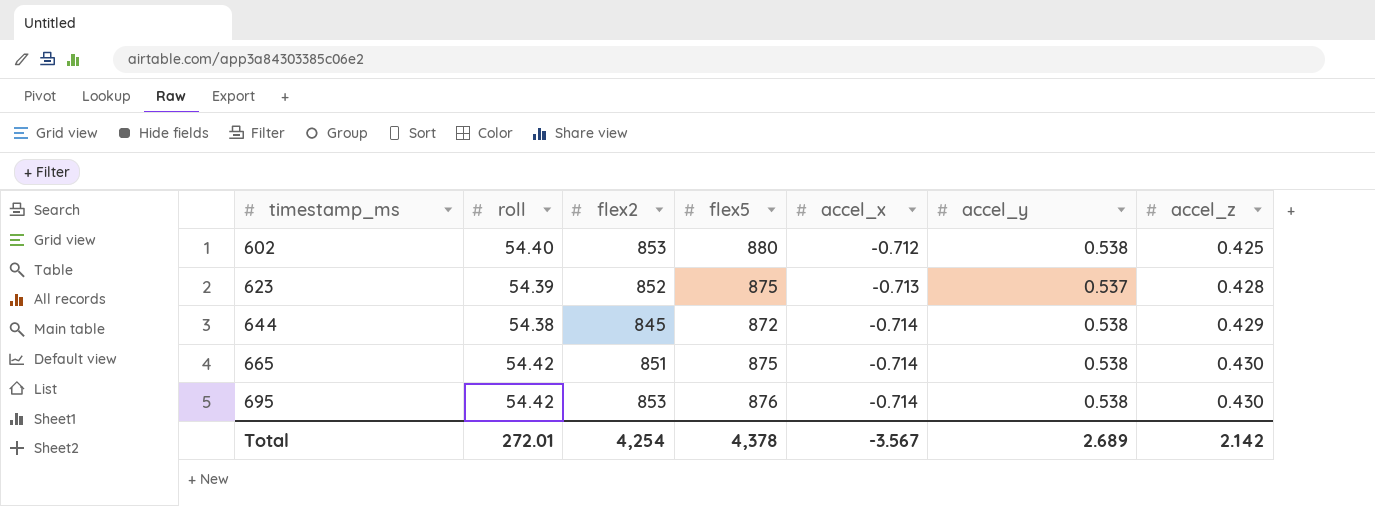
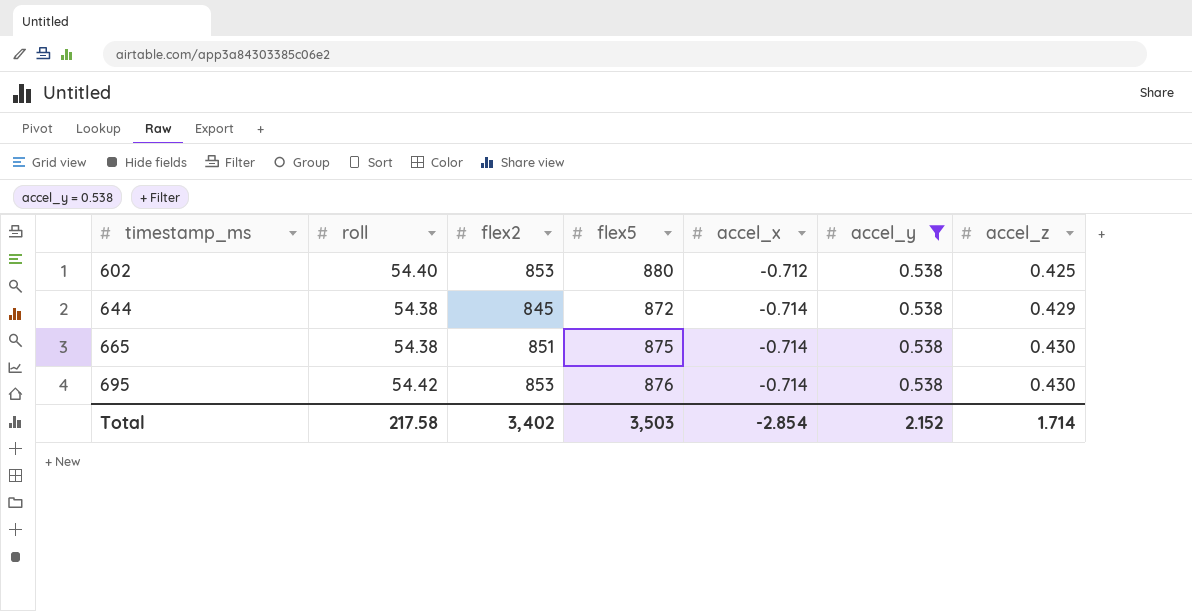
filter: none -> accel_y = 0.538
665 | roll: 54.42 -> 54.38
Total | roll: 272.01 -> 217.58
Total | flex2: 4,254 -> 3,402
Total | flex5: 4,378 -> 3,503
Total | accel_x: -3.567 -> -2.854
Total | accel_y: 2.689 -> 2.152
Total | accel_z: 2.142 -> 1.714

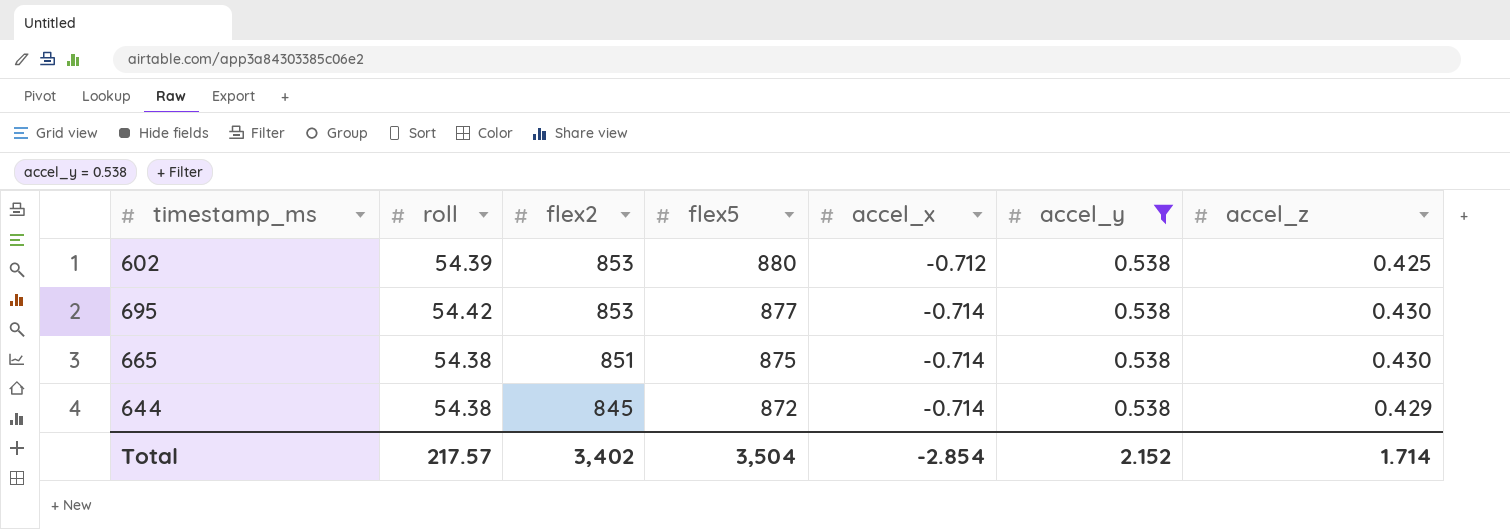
row order: timestamp_ms ascending -> flex2 descending
602 | roll: 54.40 -> 54.39
695 | flex5: 876 -> 877
Total | roll: 217.58 -> 217.57
Total | flex5: 3,503 -> 3,504

